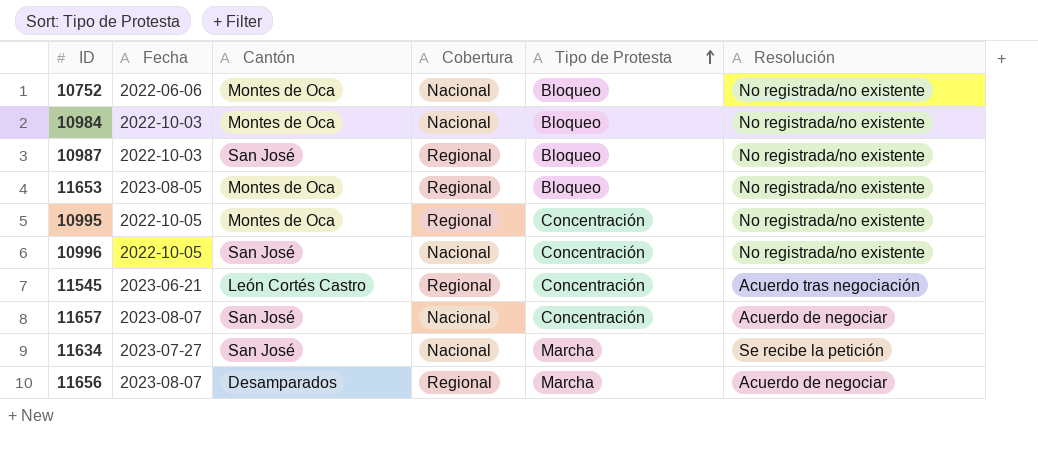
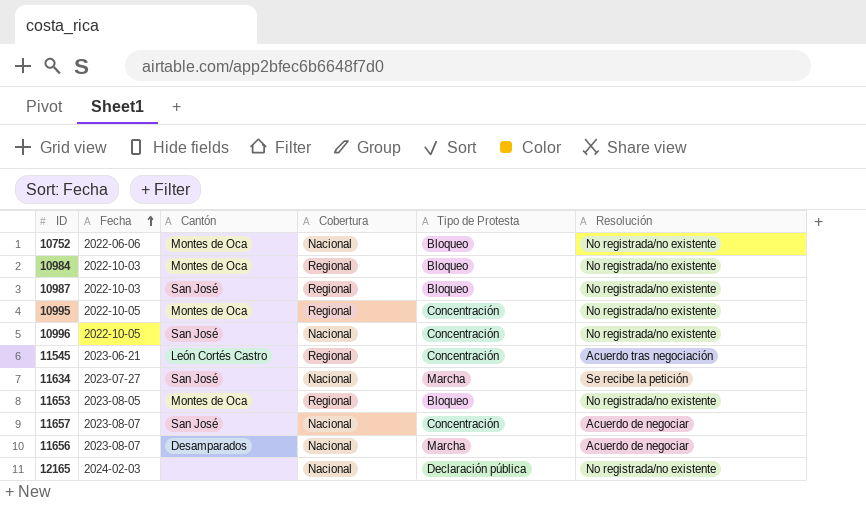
row order: Tipo de Protesta ascending -> Fecha ascending
10984 | Cobertura: Nacional -> Regional
11656 | Cobertura: Regional -> Nacional
row 12165: none -> 2024-02-03 | none | Nacional | Declaración pública | No registrada/no existente

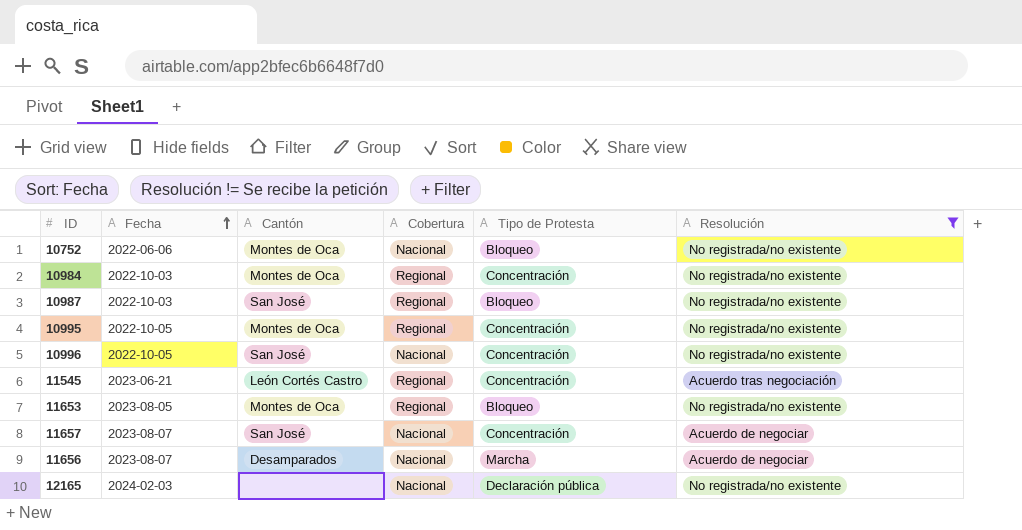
filter: none -> Resolución != Se recibe la petición
10984 | Tipo de Protesta: Bloqueo -> Concentración

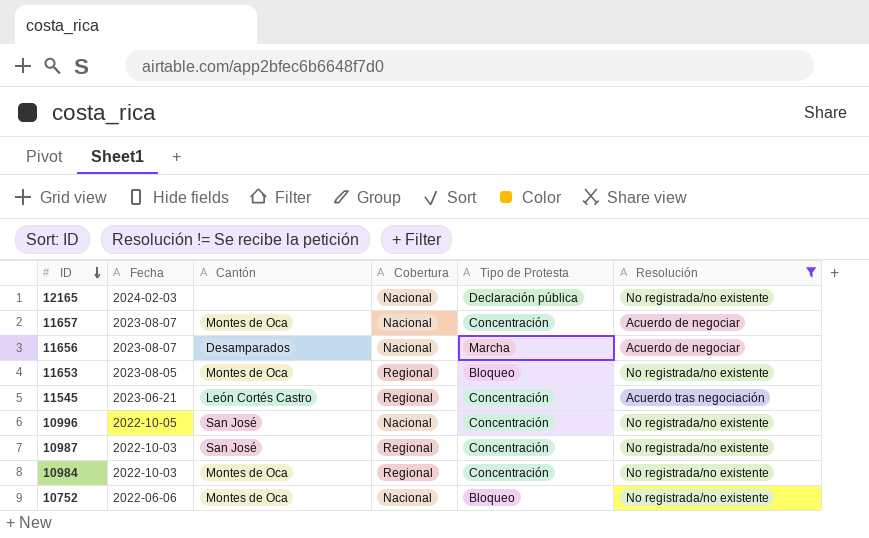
row order: Fecha ascending -> ID descending
row 10995: 2022-10-05 | Montes de Oca | Regional | Concentración | No registrada/no existente -> none
11657 | Cantón: San José -> Montes de Oca
10987 | Tipo de Protesta: Bloqueo -> Concentración

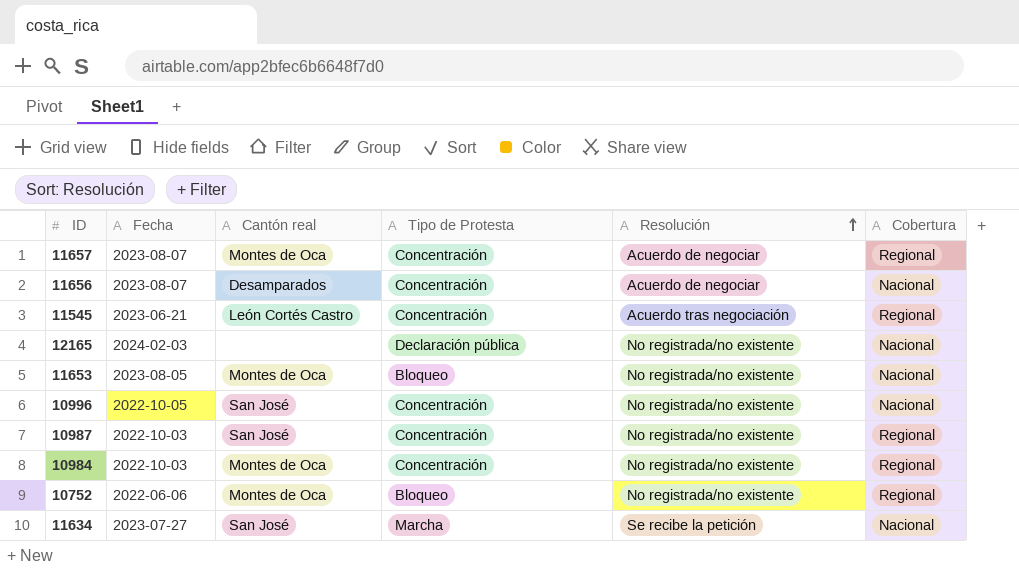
filter: Resolución != Se recibe la petición -> none
row order: ID descending -> Resolución ascending
column name: Cantón -> Cantón real
column Cobertura | position: 4 -> 6
11657 | Cobertura: Nacional -> Regional
11656 | Tipo de Protesta: Marcha -> Concentración
11653 | Cobertura: Regional -> Nacional
10752 | Cobertura: Nacional -> Regional

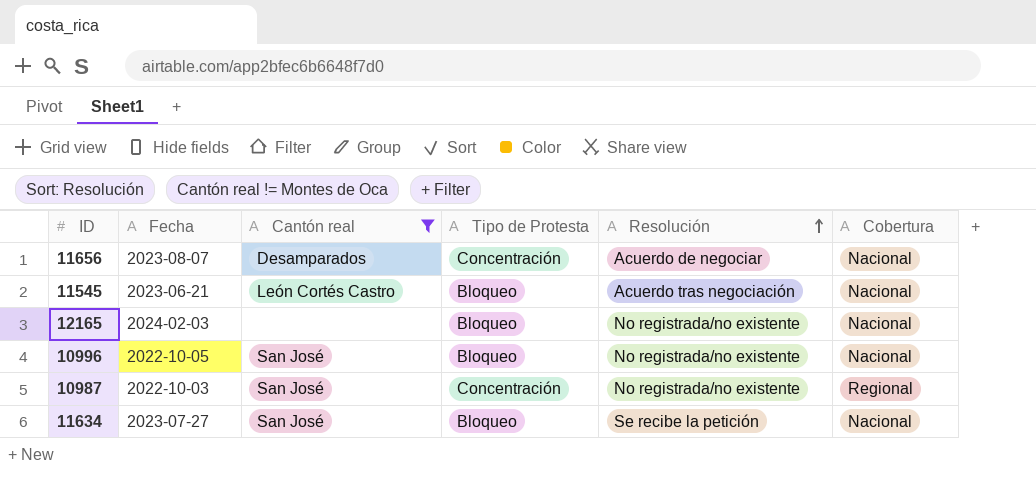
filter: none -> Cantón real != Montes de Oca
11545 | Tipo de Protesta: Concentración -> Bloqueo
11545 | Cobertura: Regional -> Nacional
12165 | Tipo de Protesta: Declaración pública -> Bloqueo
10996 | Tipo de Protesta: Concentración -> Bloqueo
11634 | Tipo de Protesta: Marcha -> Bloqueo

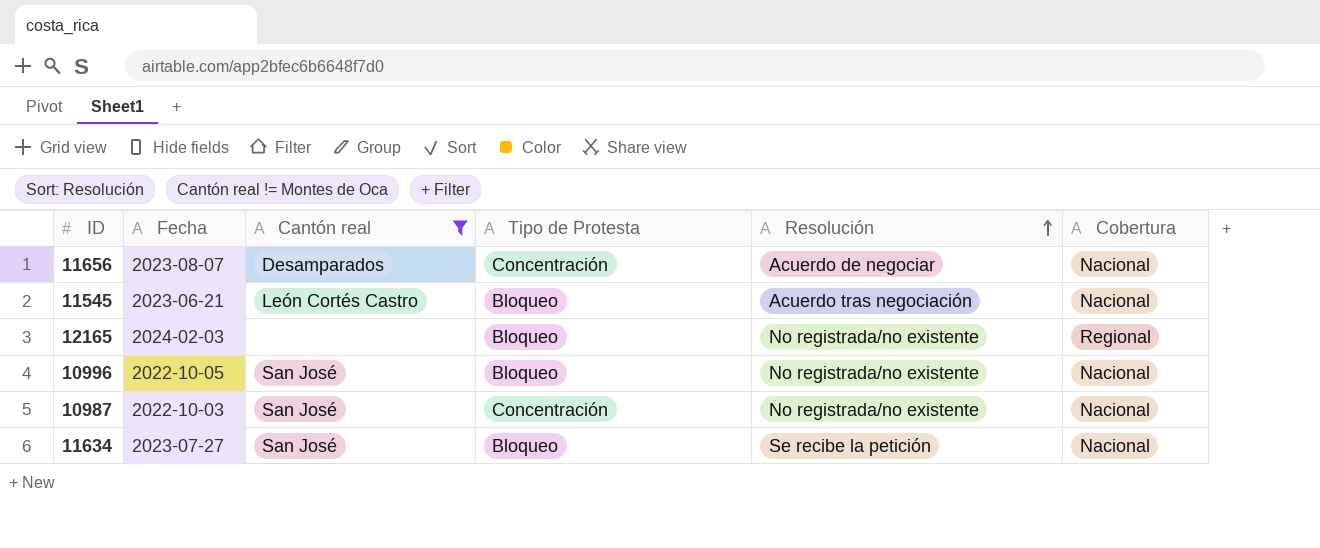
12165 | Cobertura: Nacional -> Regional
10987 | Cobertura: Regional -> Nacional

